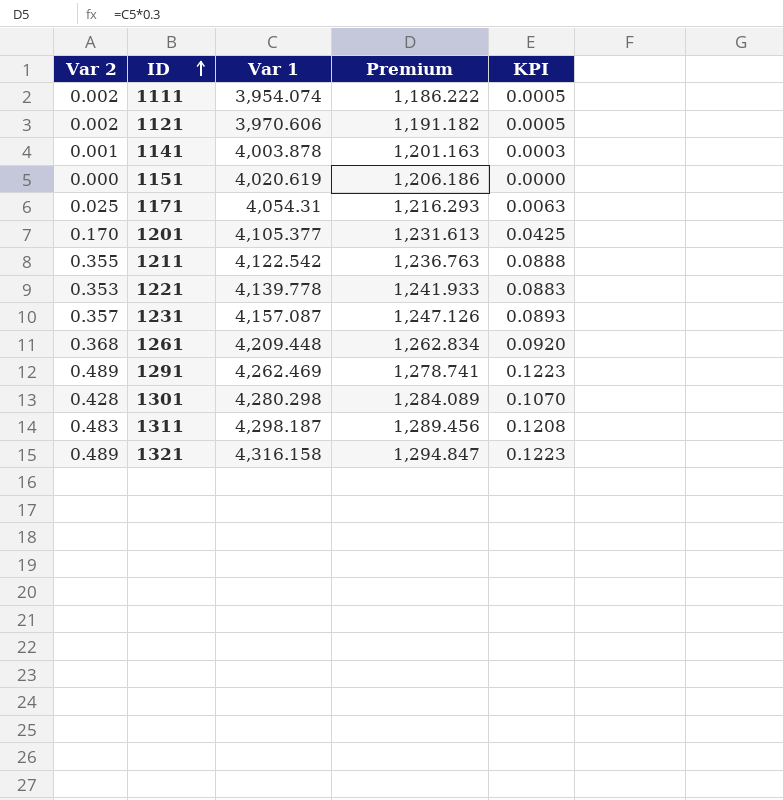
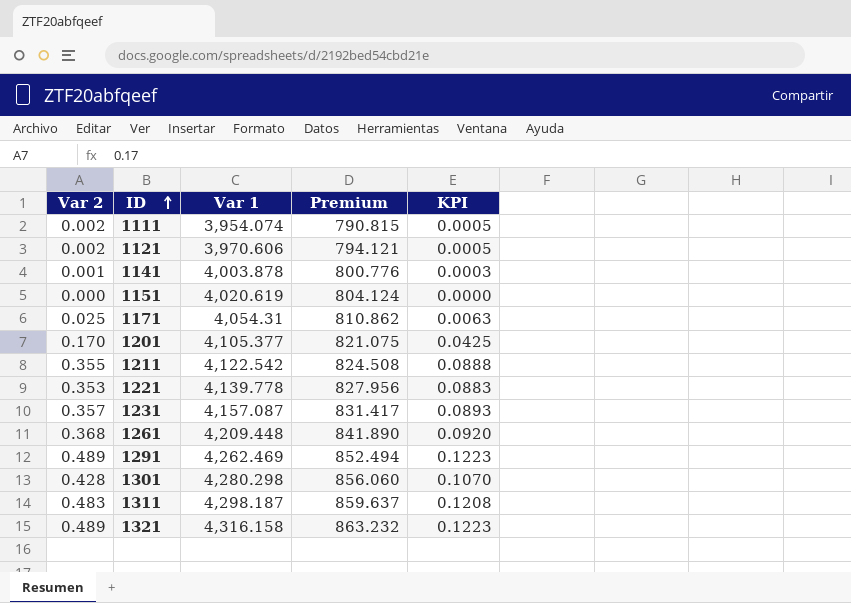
column Premium | formula: [Var 1] * 0.3 -> [Var 1] * 0.2

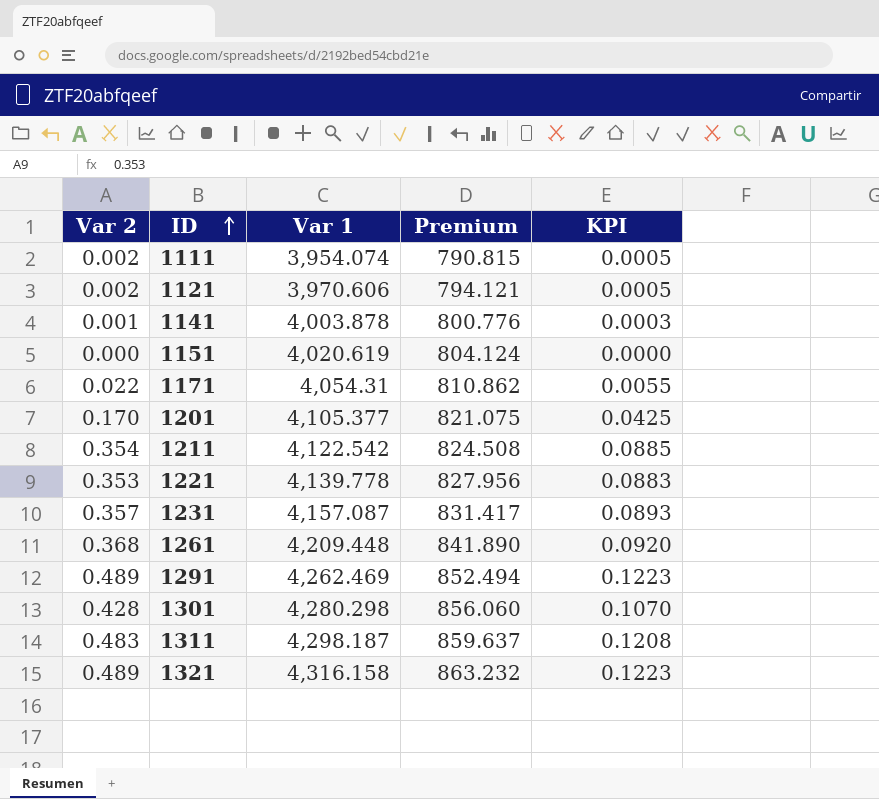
1171 | Var 2: 0.025 -> 0.022
1171 | KPI: 0.0063 -> 0.0055
1211 | Var 2: 0.355 -> 0.354
1211 | KPI: 0.0888 -> 0.0885

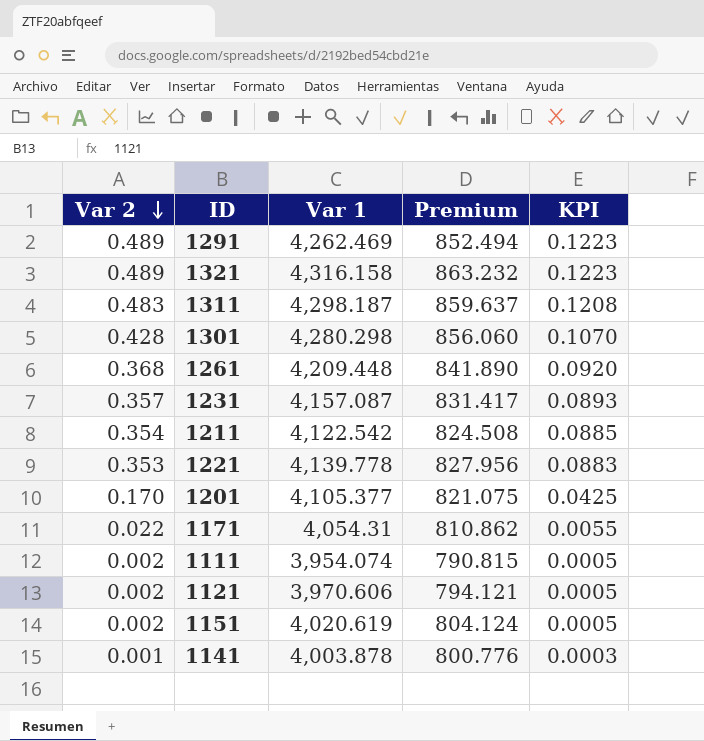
row order: ID ascending -> Var 2 descending
1151 | Var 2: 0.000 -> 0.002
1151 | KPI: 0.0000 -> 0.0005

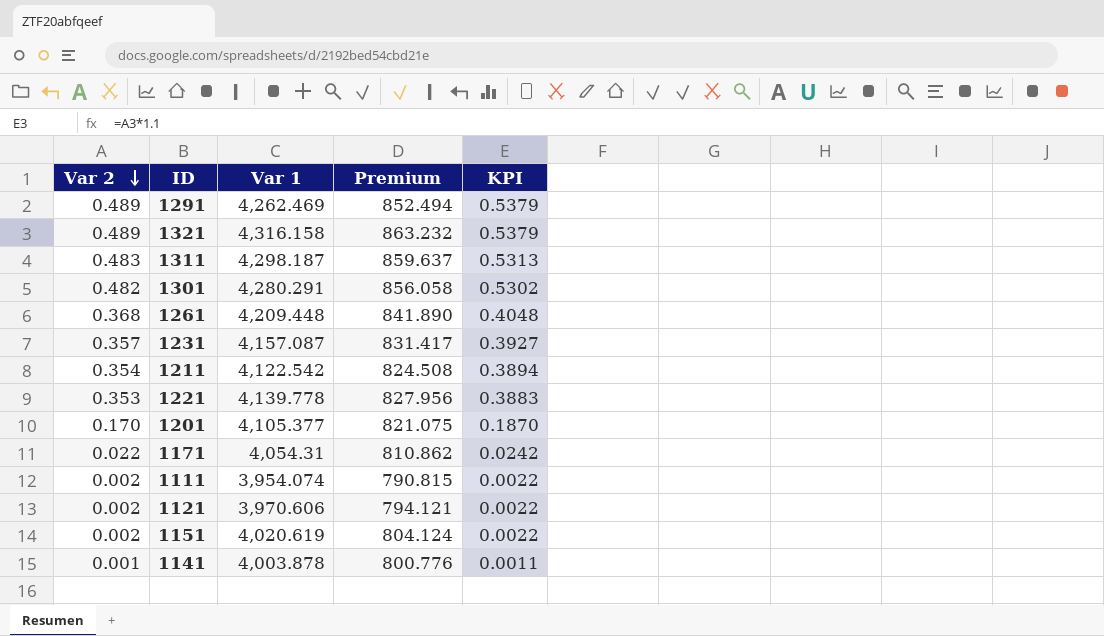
column KPI | formula: [Var 2] * 0.25 -> [Var 2] * 1.1
1301 | Var 2: 0.428 -> 0.482
1301 | Var 1: 4,280.298 -> 4,280.291
1301 | Premium: 856.060 -> 856.058

